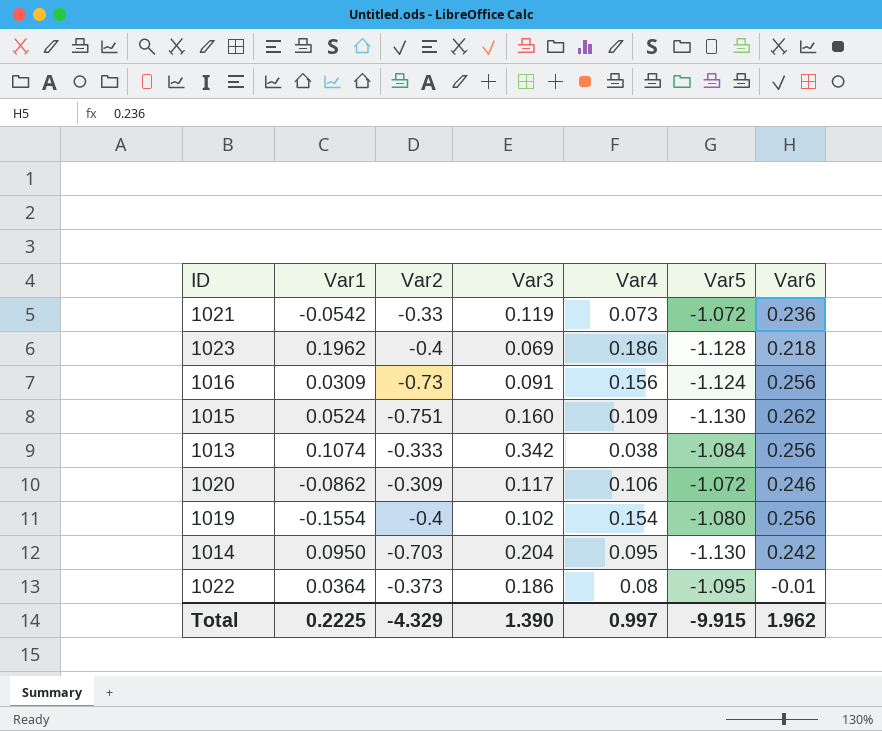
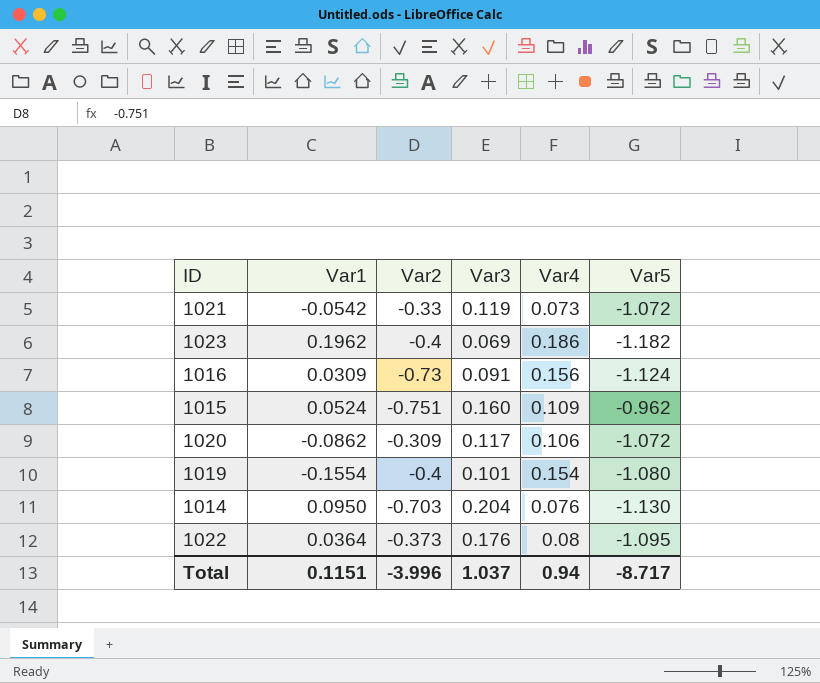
column Var6 | position: 7 -> none
row 1013: 0.1074 | -0.333 | 0.342 | 0.038 | -1.084 | 0.256 -> none
1023 | Var5: -1.128 -> -1.182
1015 | Var5: -1.130 -> -0.962
1019 | Var3: 0.102 -> 0.101
1014 | Var4: 0.095 -> 0.076
1022 | Var3: 0.186 -> 0.176
Total | Var1: 0.2225 -> 0.1151
Total | Var2: -4.329 -> -3.996
Total | Var3: 1.390 -> 1.037
Total | Var4: 0.997 -> 0.94
Total | Var5: -9.915 -> -8.717

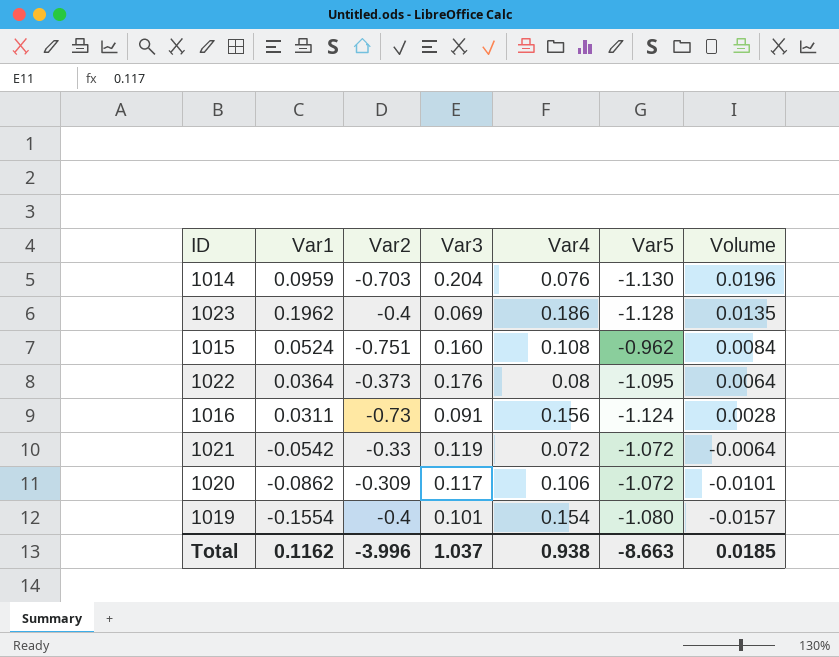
row order: none -> Volume descending
column Volume | formula: none -> [Var1] * [Var3]
1014 | Var1: 0.0950 -> 0.0959
1023 | Var5: -1.182 -> -1.128
1015 | Var4: 0.109 -> 0.108
1016 | Var1: 0.0309 -> 0.0311
1021 | Var4: 0.073 -> 0.072
Total | Var1: 0.1151 -> 0.1162
Total | Var4: 0.94 -> 0.938
Total | Var5: -8.717 -> -8.663

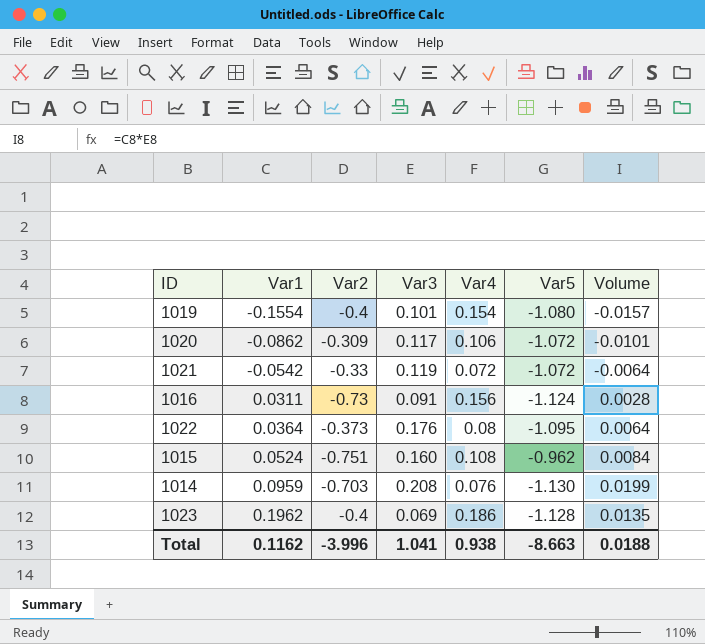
row order: Volume descending -> Var1 ascending
1014 | Var3: 0.204 -> 0.208
1014 | Volume: 0.0196 -> 0.0199
Total | Var3: 1.037 -> 1.041
Total | Volume: 0.0185 -> 0.0188

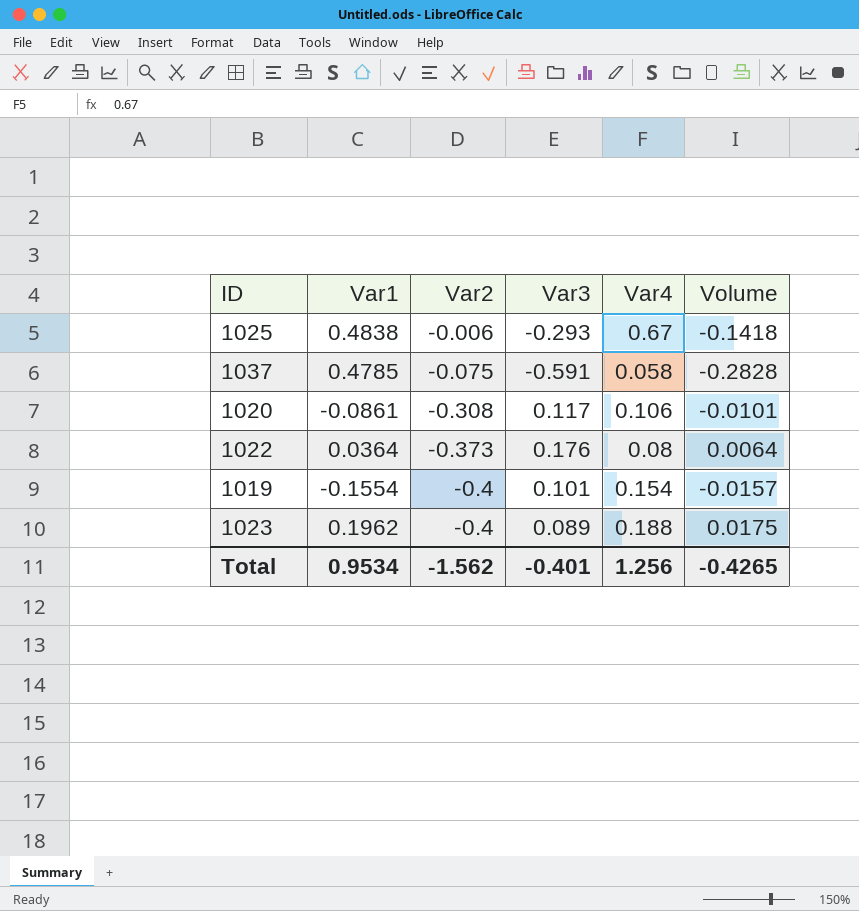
row order: Var1 ascending -> Var2 descending
column Var5 | position: 6 -> none
row 1021: -0.0542 | -0.33 | 0.119 | 0.072 | -1.072 | -0.0064 -> none
row 1016: 0.0311 | -0.73 | 0.091 | 0.156 | -1.124 | 0.0028 -> none
row 1015: 0.0524 | -0.751 | 0.160 | 0.108 | -0.962 | 0.0084 -> none
row 1014: 0.0959 | -0.703 | 0.208 | 0.076 | -1.130 | 0.0199 -> none
row 1025: none -> 0.4838 | -0.006 | -0.293 | 0.67 | -0.1418
row 1037: none -> 0.4785 | -0.075 | -0.591 | 0.058 | -0.2828
1020 | Var1: -0.0862 -> -0.0861
1020 | Var2: -0.309 -> -0.308
1023 | Var3: 0.069 -> 0.089
1023 | Var4: 0.186 -> 0.188
1023 | Volume: 0.0135 -> 0.0175
Total | Var1: 0.1162 -> 0.9534
Total | Var2: -3.996 -> -1.562
Total | Var3: 1.041 -> -0.401
Total | Var4: 0.938 -> 1.256
Total | Volume: 0.0188 -> -0.4265

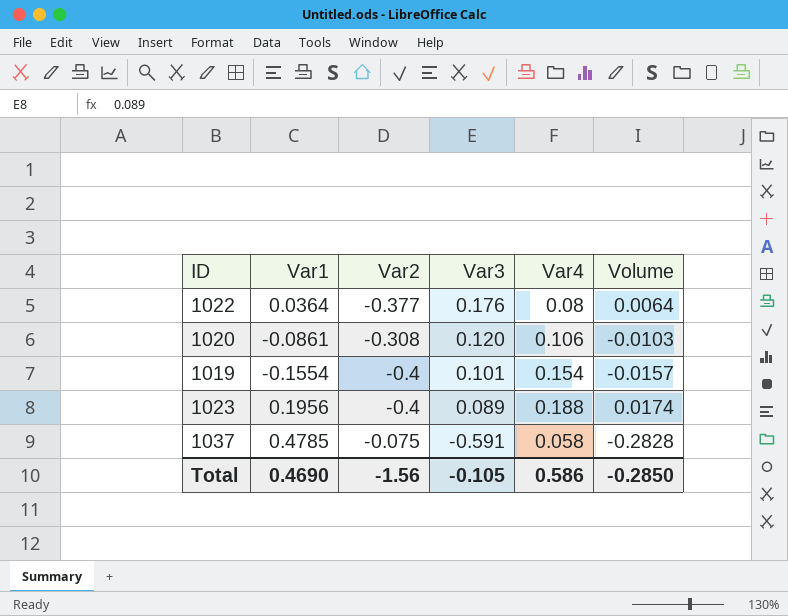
row order: Var2 descending -> Var3 descending
row 1025: 0.4838 | -0.006 | -0.293 | 0.67 | -0.1418 -> none
1022 | Var2: -0.373 -> -0.377
1020 | Var3: 0.117 -> 0.120
1020 | Volume: -0.0101 -> -0.0103
1023 | Var1: 0.1962 -> 0.1956
1023 | Volume: 0.0175 -> 0.0174
Total | Var1: 0.9534 -> 0.4690
Total | Var2: -1.562 -> -1.56
Total | Var3: -0.401 -> -0.105
Total | Var4: 1.256 -> 0.586
Total | Volume: -0.4265 -> -0.2850

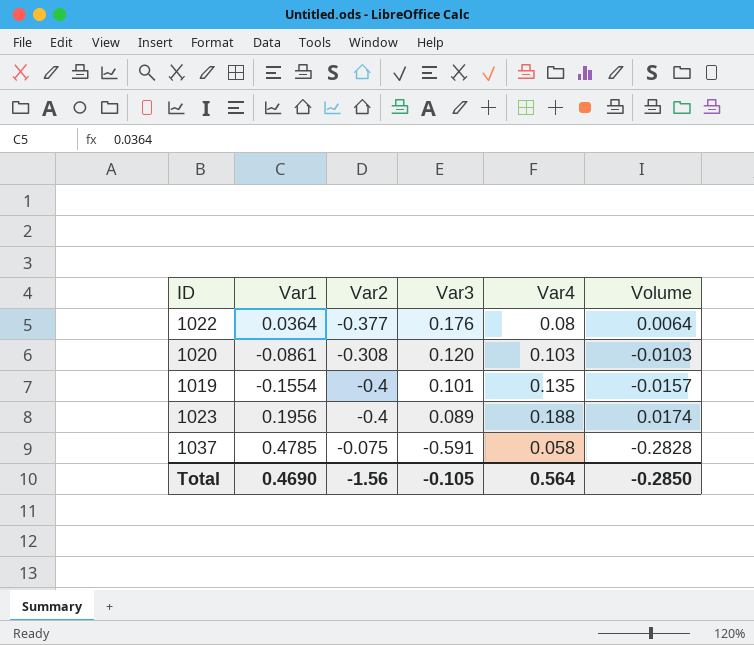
1020 | Var4: 0.106 -> 0.103
1019 | Var4: 0.154 -> 0.135
Total | Var4: 0.586 -> 0.564

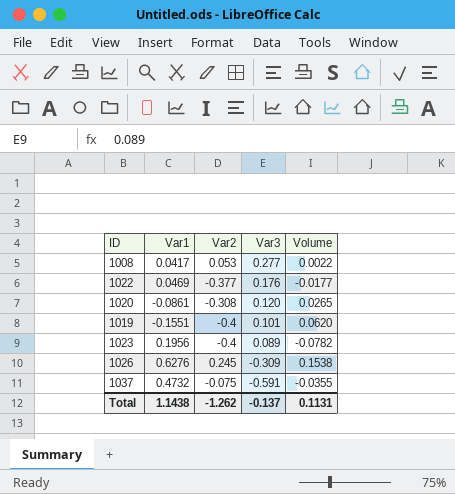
column Var4 | position: 5 -> none
column Volume | formula: [Var1] * [Var3] -> [Var1] * [Var2]
row 1008: none -> 0.0417 | 0.053 | 0.277 | 0.0022
1022 | Var1: 0.0364 -> 0.0469
1019 | Var1: -0.1554 -> -0.1551
row 1026: none -> 0.6276 | 0.245 | -0.309 | 0.1538
1037 | Var1: 0.4785 -> 0.4732
Total | Var1: 0.4690 -> 1.1438
Total | Var2: -1.56 -> -1.262
Total | Var3: -0.105 -> -0.137
Total | Volume: -0.2850 -> 0.1131

